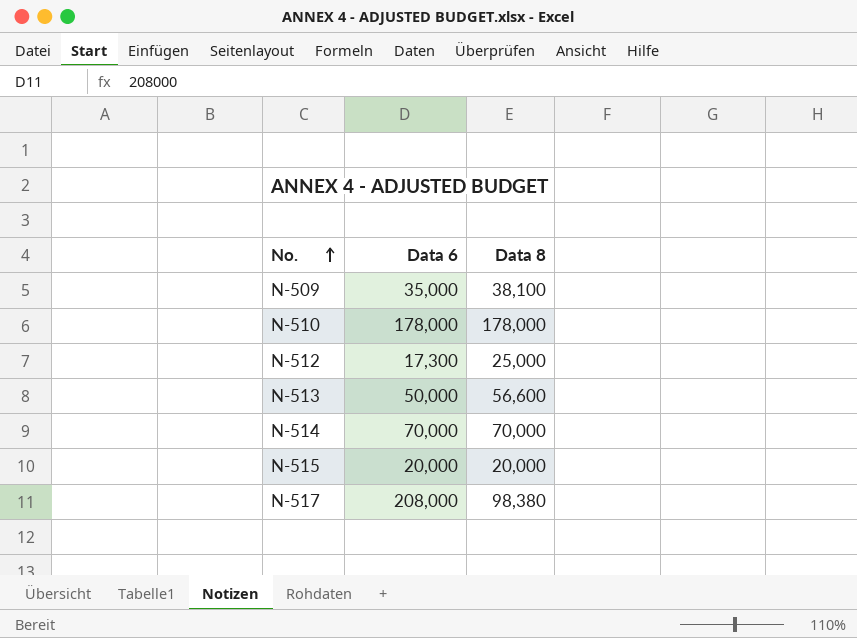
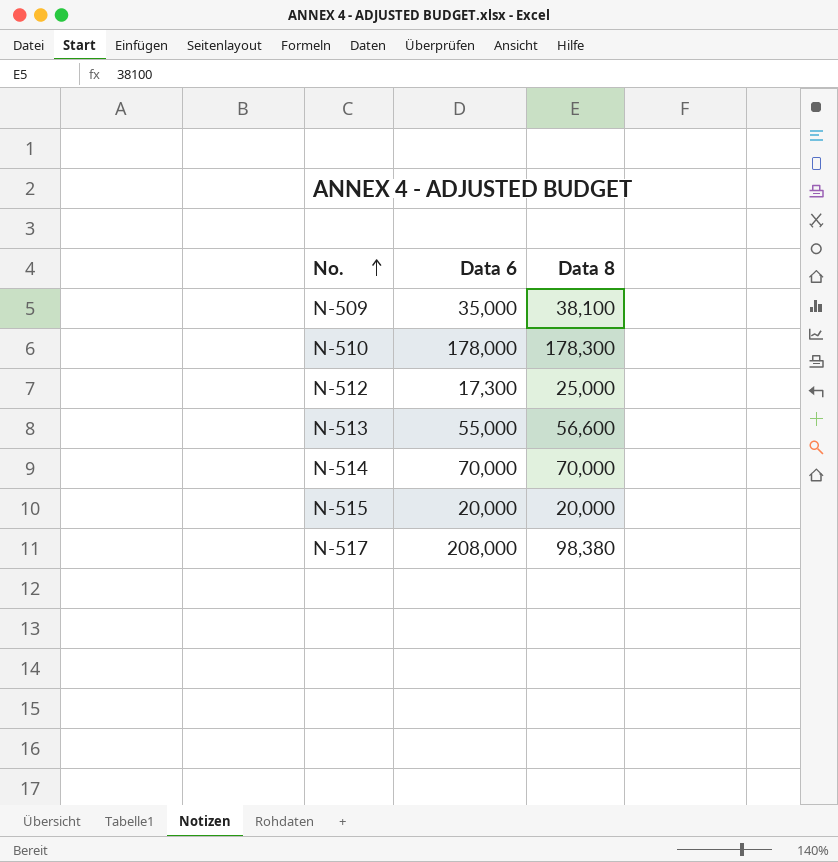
N-510 | Data 8: 178,000 -> 178,300
N-513 | Data 6: 50,000 -> 55,000

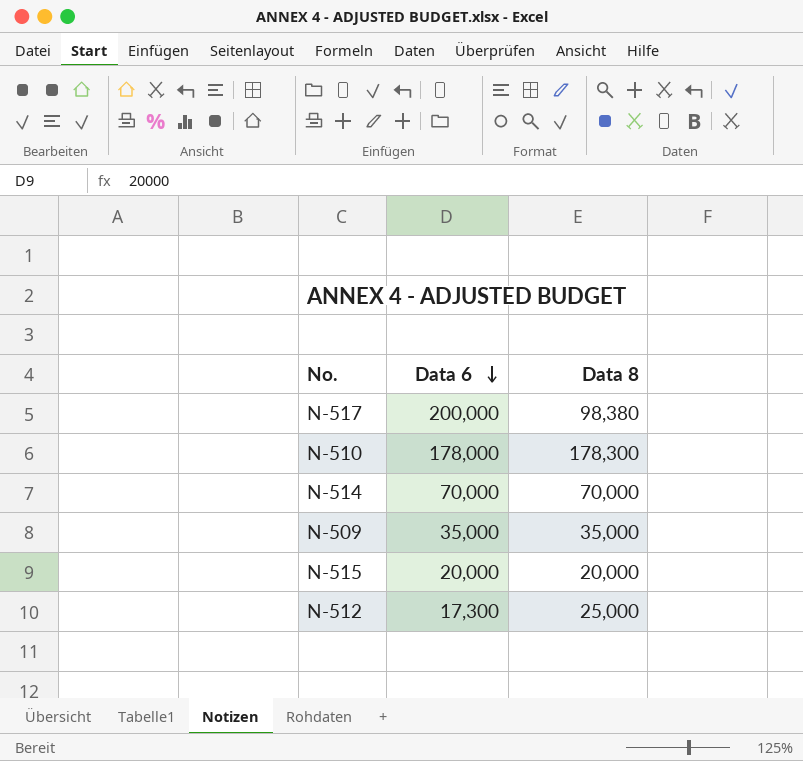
row order: No. ascending -> Data 6 descending
row N-513: 55,000 | 56,600 -> none
N-517 | Data 6: 208,000 -> 200,000
N-509 | Data 8: 38,100 -> 35,000

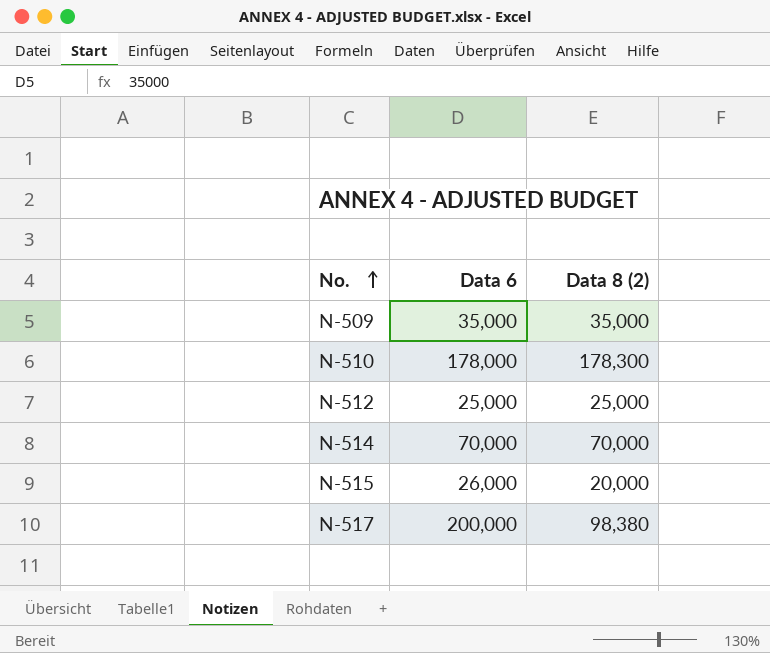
row order: Data 6 descending -> No. ascending
column name: Data 8 -> Data 8 (2)
N-512 | Data 6: 17,300 -> 25,000
N-515 | Data 6: 20,000 -> 26,000

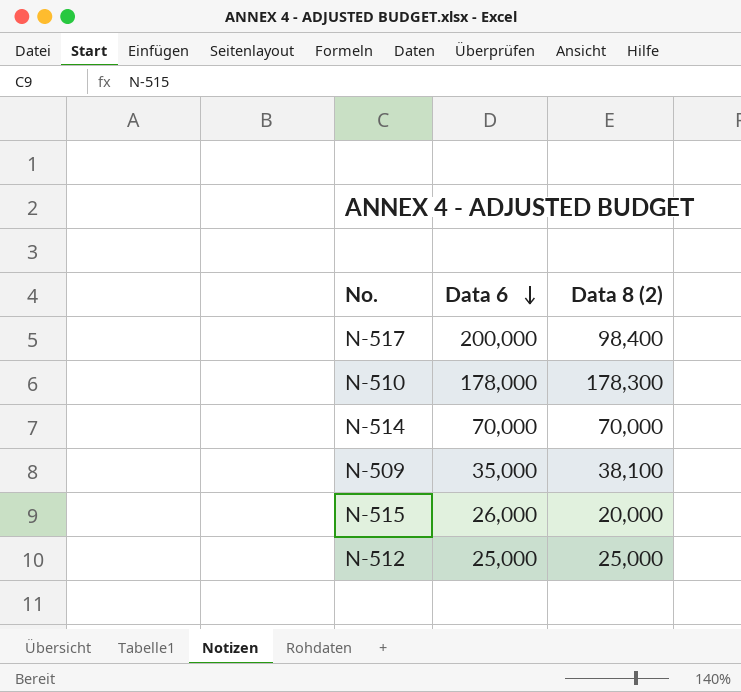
row order: No. ascending -> Data 6 descending
N-517 | Data 8 (2): 98,380 -> 98,400
N-509 | Data 8 (2): 35,000 -> 38,100

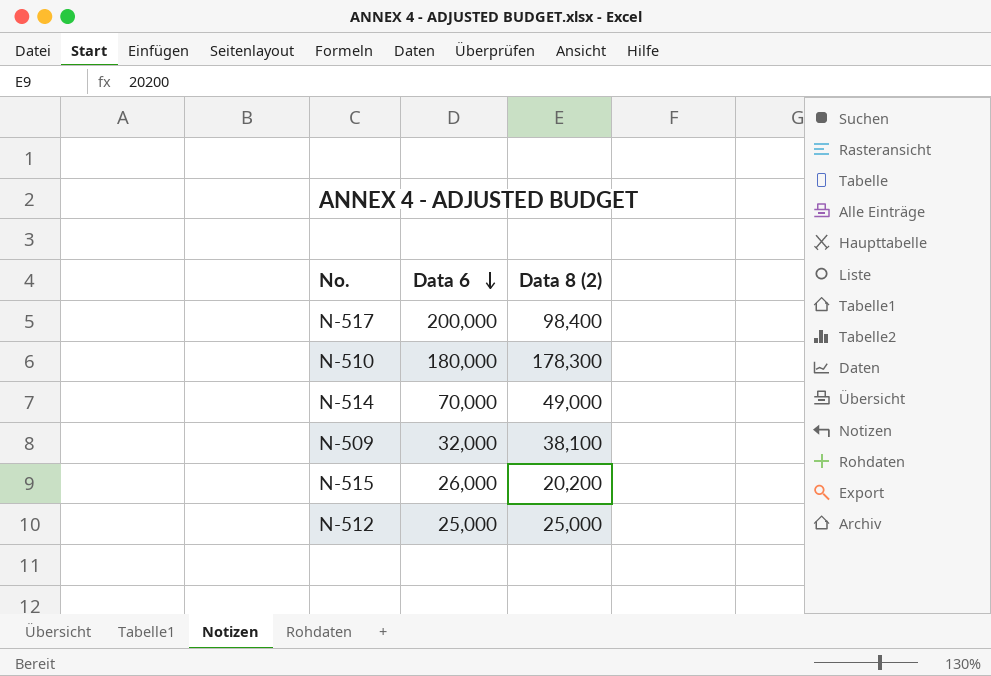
N-510 | Data 6: 178,000 -> 180,000
N-514 | Data 8 (2): 70,000 -> 49,000
N-509 | Data 6: 35,000 -> 32,000
N-515 | Data 8 (2): 20,000 -> 20,200

